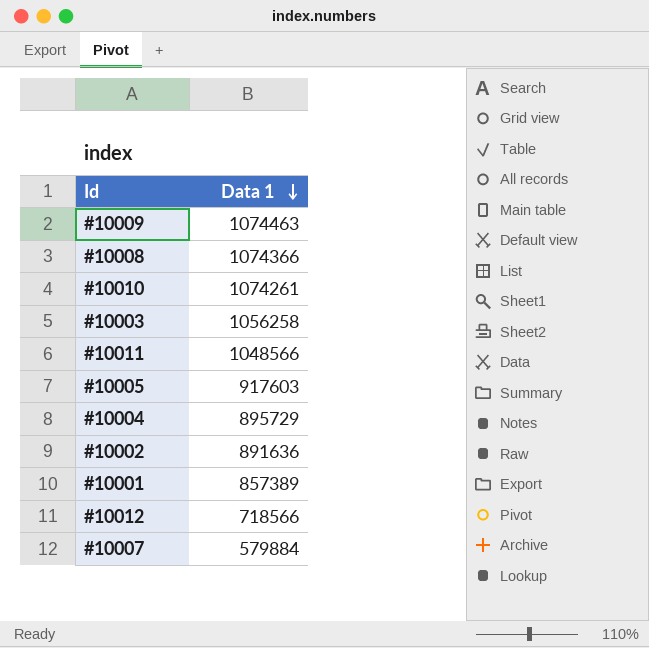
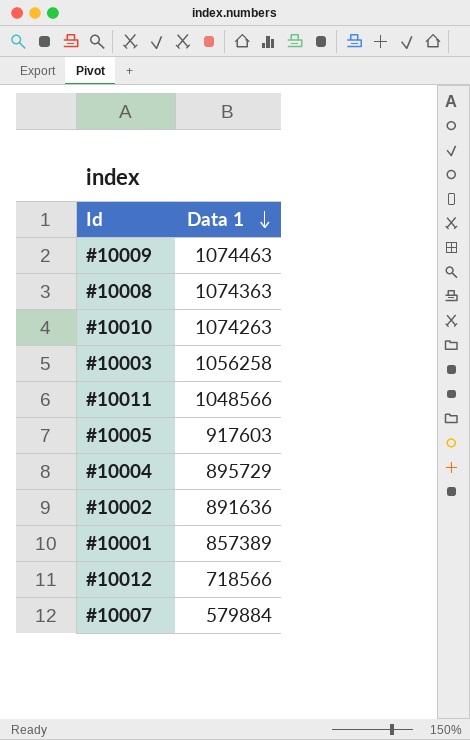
#10008 | Data 1: 1074366 -> 1074363
#10010 | Data 1: 1074261 -> 1074263

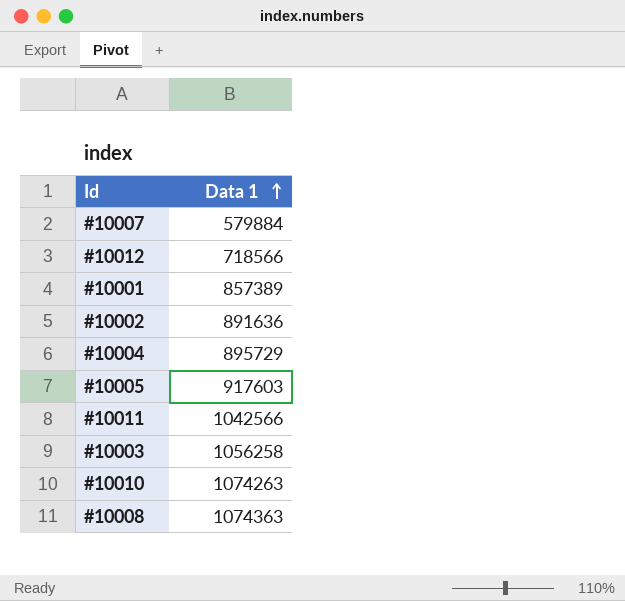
row order: Data 1 descending -> Data 1 ascending
row #10009: 1074463 -> none
#10011 | Data 1: 1048566 -> 1042566

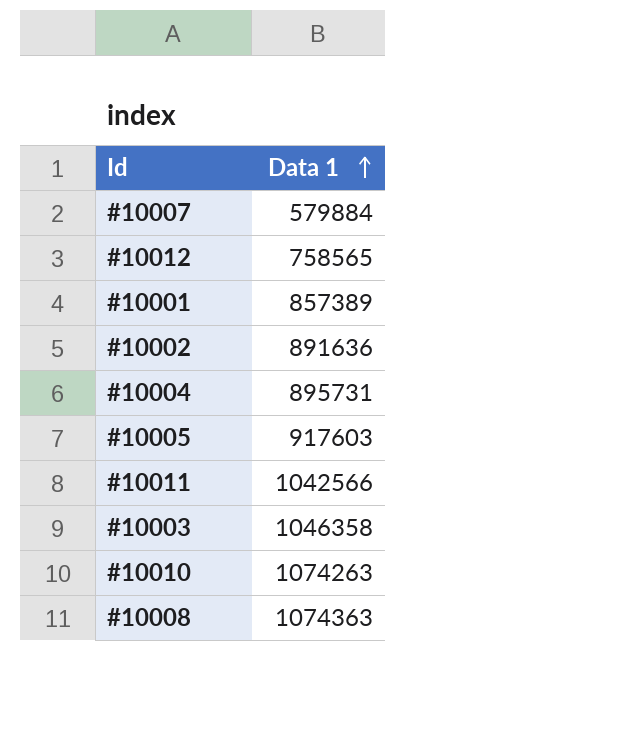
#10012 | Data 1: 718566 -> 758565
#10004 | Data 1: 895729 -> 895731
#10003 | Data 1: 1056258 -> 1046358

